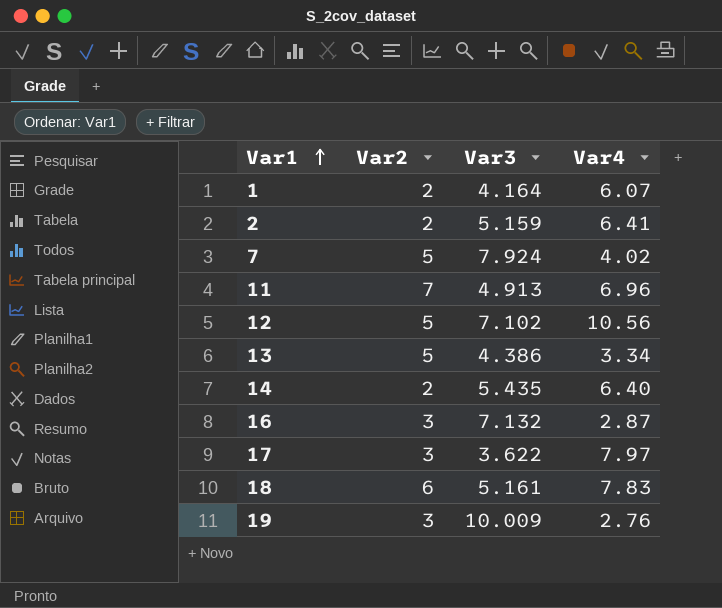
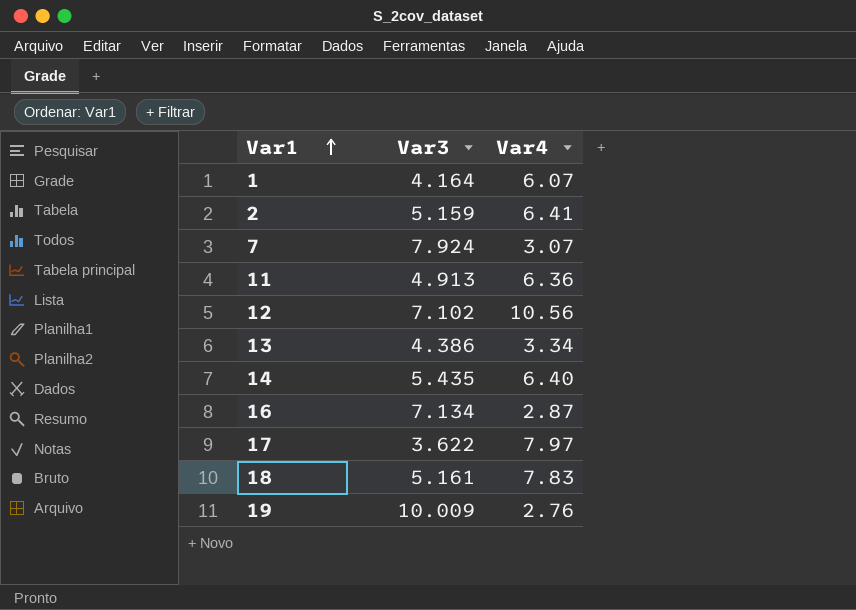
column Var2 | position: 2 -> none
7 | Var4: 4.02 -> 3.07
11 | Var4: 6.96 -> 6.36
16 | Var3: 7.132 -> 7.134

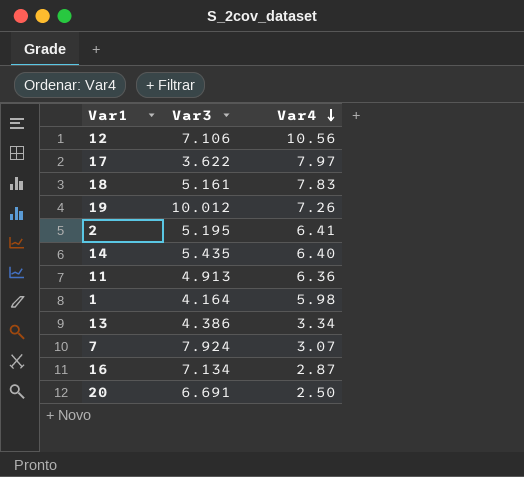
row order: Var1 ascending -> Var4 descending
12 | Var3: 7.102 -> 7.106
19 | Var3: 10.009 -> 10.012
19 | Var4: 2.76 -> 7.26
2 | Var3: 5.159 -> 5.195
1 | Var4: 6.07 -> 5.98
row 20: none -> 6.691 | 2.50

